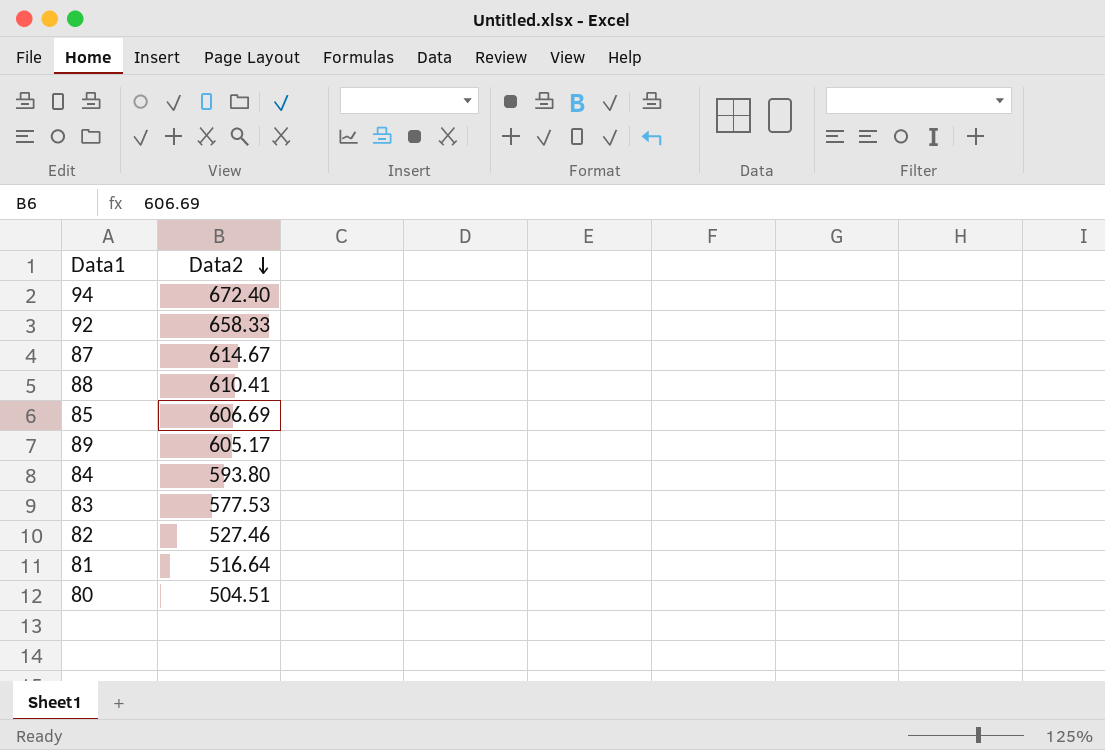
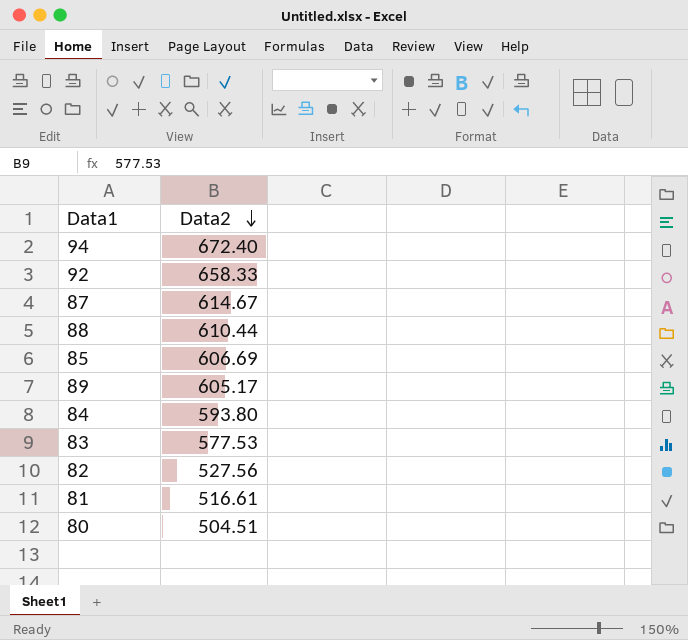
88 | Data2: 610.41 -> 610.44
82 | Data2: 527.46 -> 527.56
81 | Data2: 516.64 -> 516.61

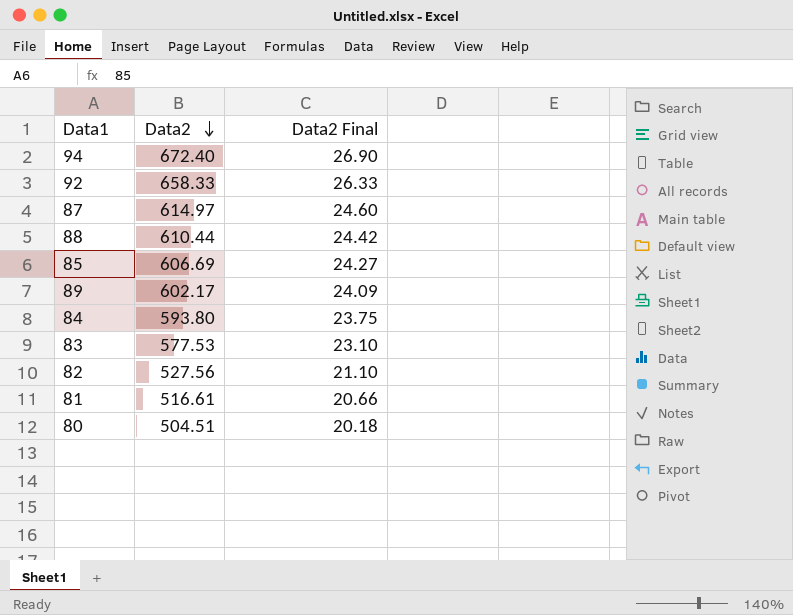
column Data2 Final | formula: none -> [Data2] * 0.04
87 | Data2: 614.67 -> 614.97
89 | Data2: 605.17 -> 602.17

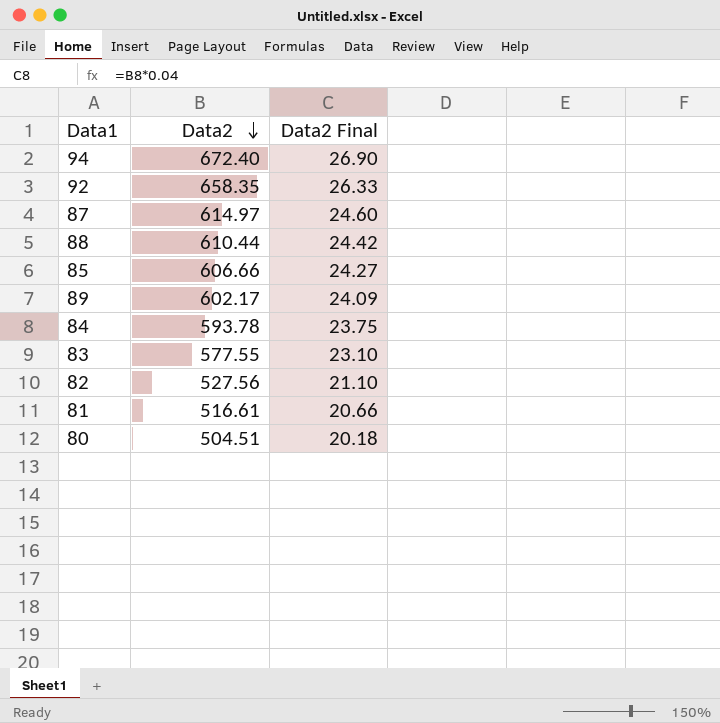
92 | Data2: 658.33 -> 658.35
85 | Data2: 606.69 -> 606.66
84 | Data2: 593.80 -> 593.78
83 | Data2: 577.53 -> 577.55

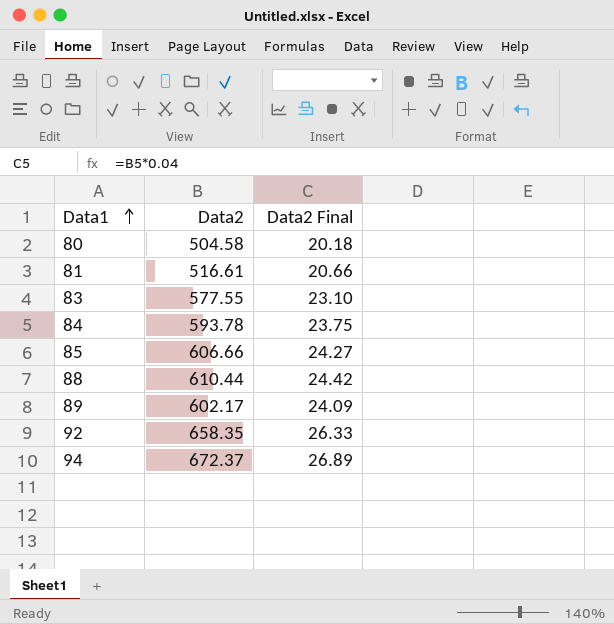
row order: Data2 descending -> Data1 ascending
row 87: 614.97 | 24.60 -> none
row 82: 527.56 | 21.10 -> none
80 | Data2: 504.51 -> 504.58
94 | Data2: 672.40 -> 672.37
94 | Data2 Final: 26.90 -> 26.89

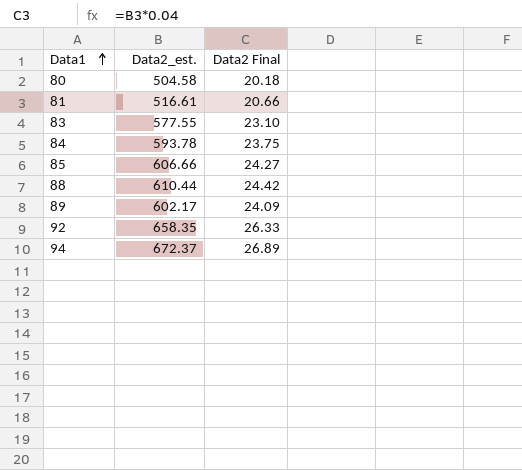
column name: Data2 -> Data2_est.

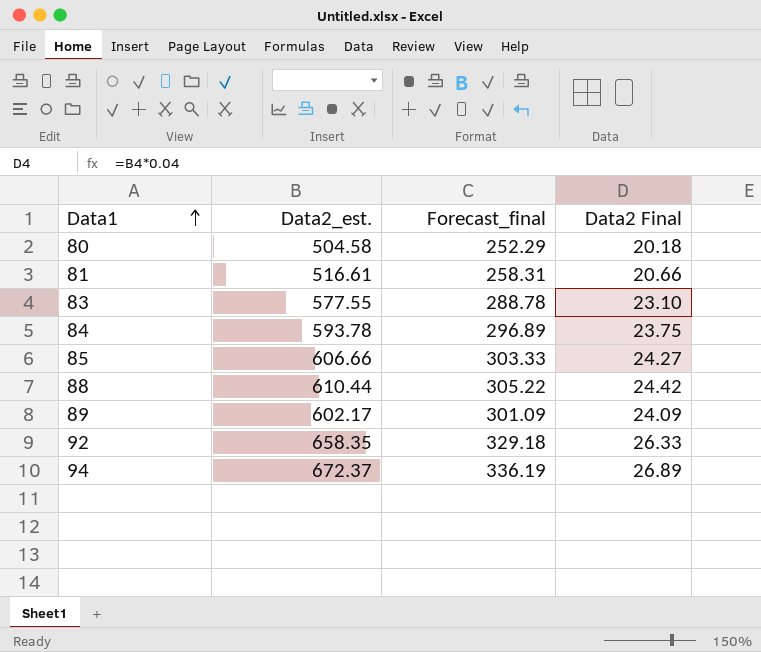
column Forecast_final | formula: none -> [Data2_est.] * 0.5

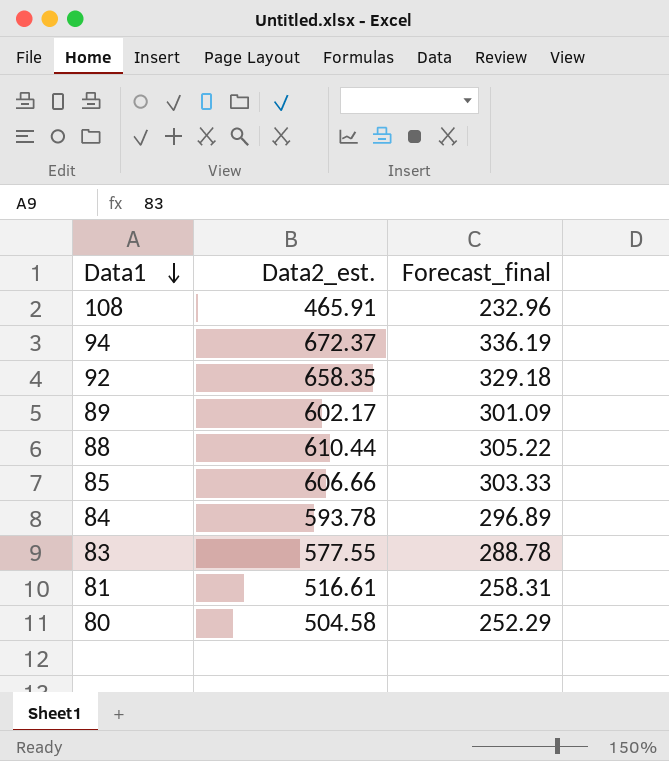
row order: Data1 ascending -> Data1 descending
column Data2 Final | formula: [Data2_est.] * 0.04 -> none
row 108: none -> 465.91 | 232.96

